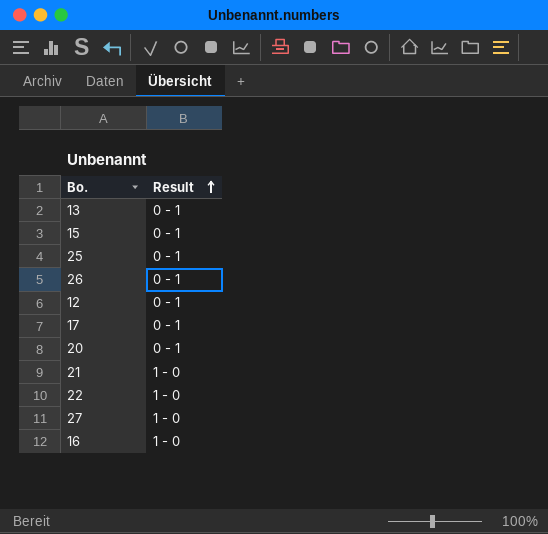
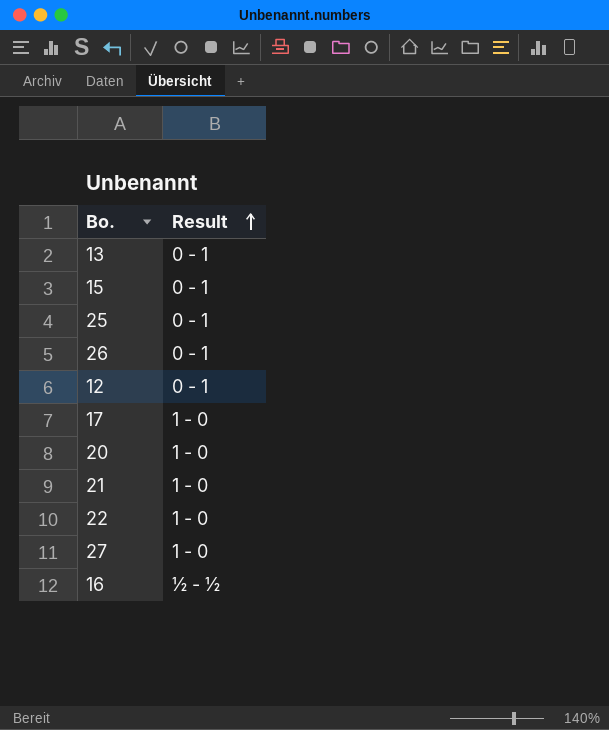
17 | Result: 0 - 1 -> 1 - 0
20 | Result: 0 - 1 -> 1 - 0
16 | Result: 1 - 0 -> ½ - ½

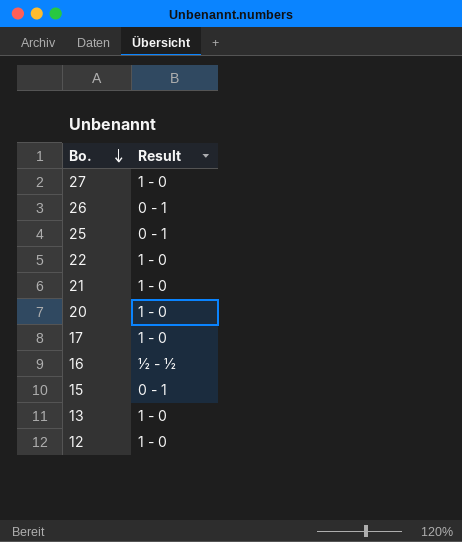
row order: Result ascending -> Bo. descending
13 | Result: 0 - 1 -> 1 - 0
12 | Result: 0 - 1 -> 1 - 0

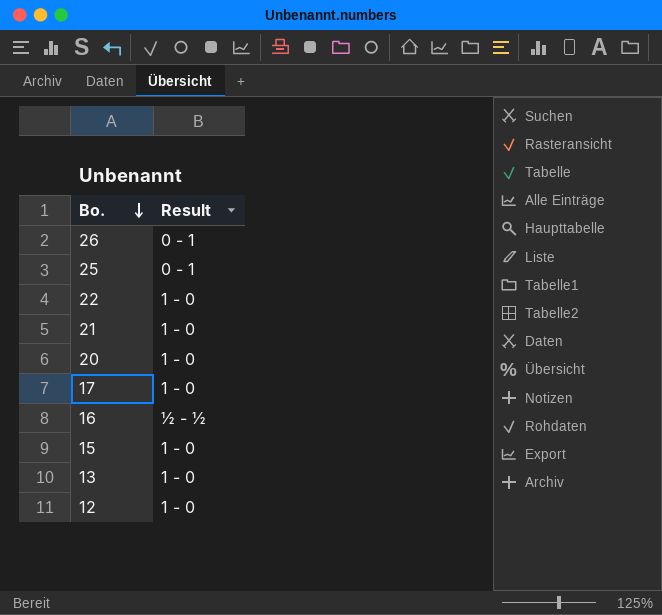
row 27: 1 - 0 -> none
15 | Result: 0 - 1 -> 1 - 0

